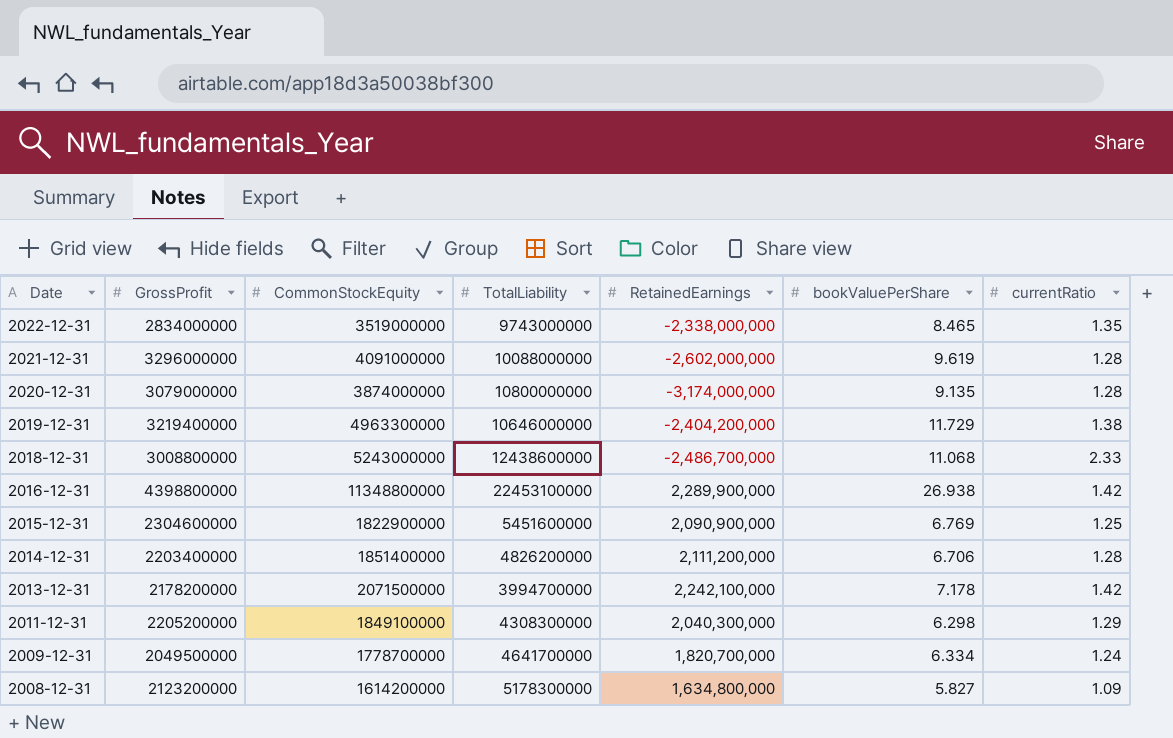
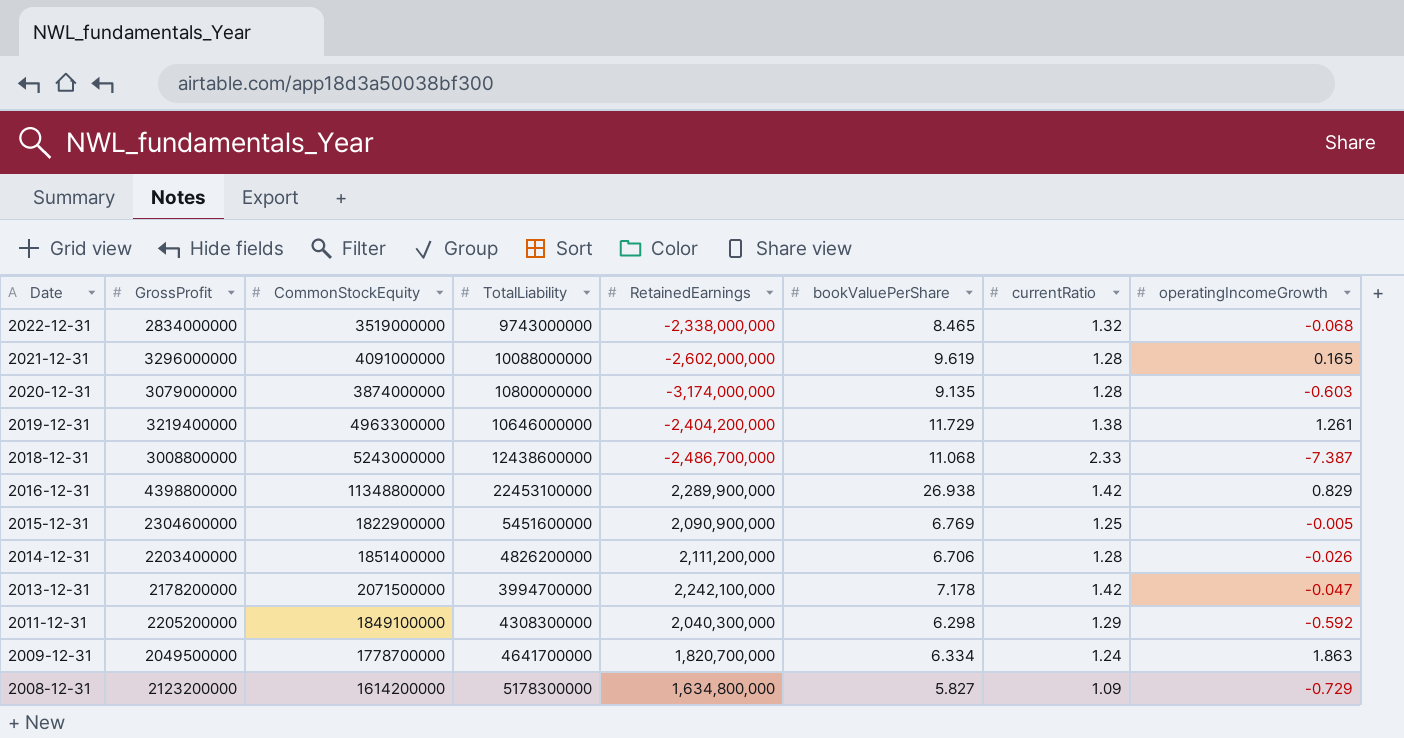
column operatingIncomeGrowth | position: none -> 8
2022-12-31 | currentRatio: 1.35 -> 1.32

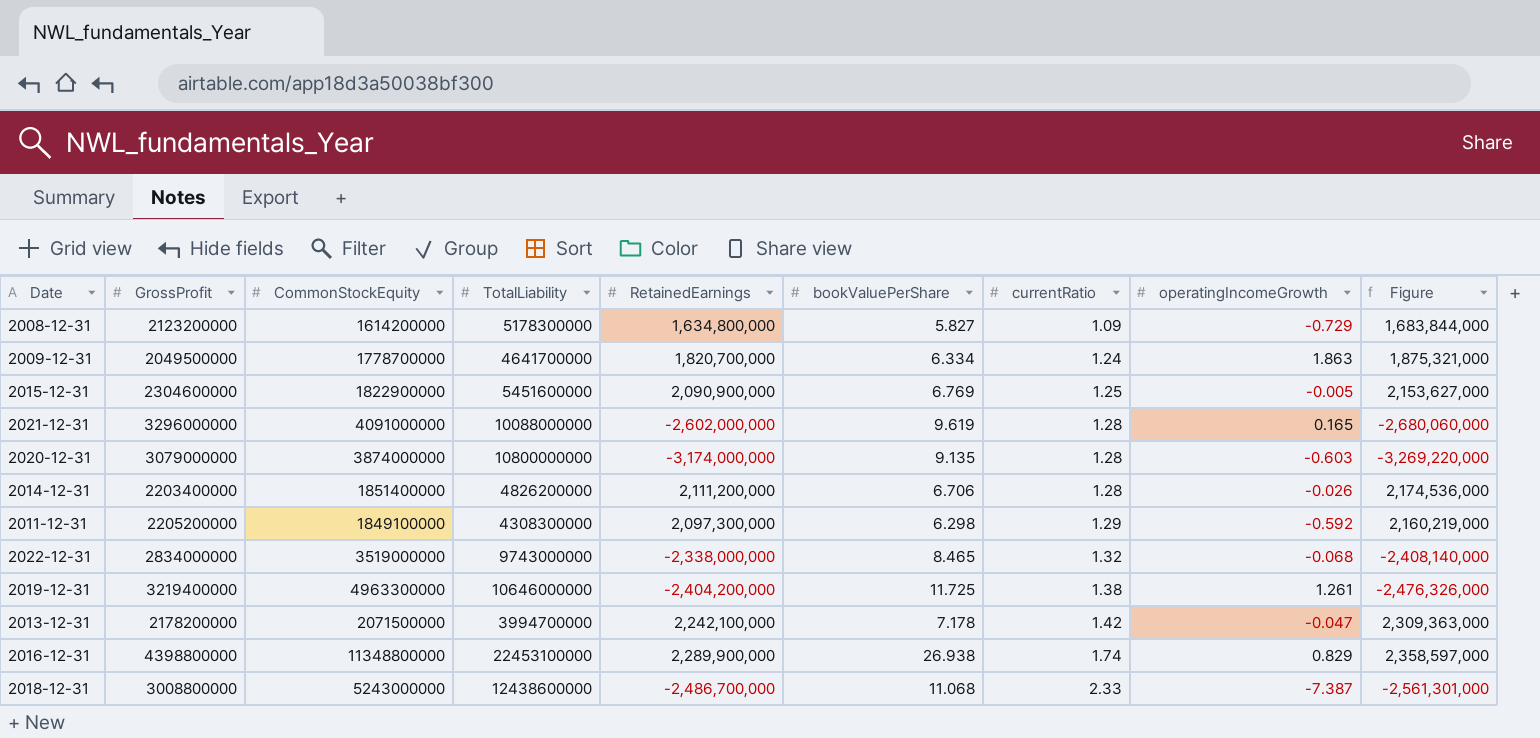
row order: Date descending -> currentRatio ascending
column Figure | formula: none -> [RetainedEarnings] * 1.03
2011-12-31 | RetainedEarnings: 2,040,300,000 -> 2,097,300,000
2019-12-31 | bookValuePerShare: 11.729 -> 11.725
2016-12-31 | currentRatio: 1.42 -> 1.74

